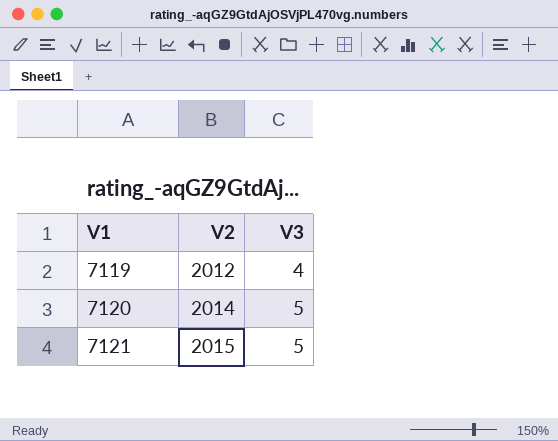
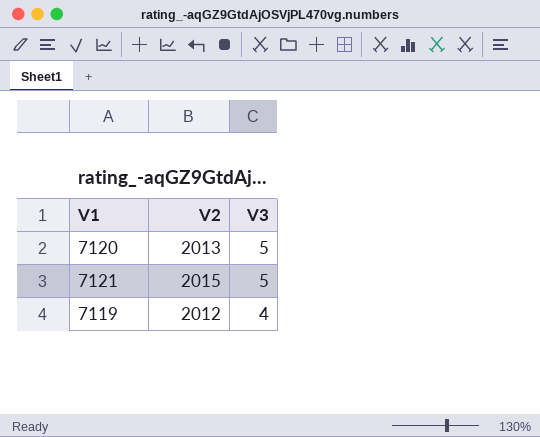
row order: V1 ascending -> V3 descending
7120 | V2: 2014 -> 2013

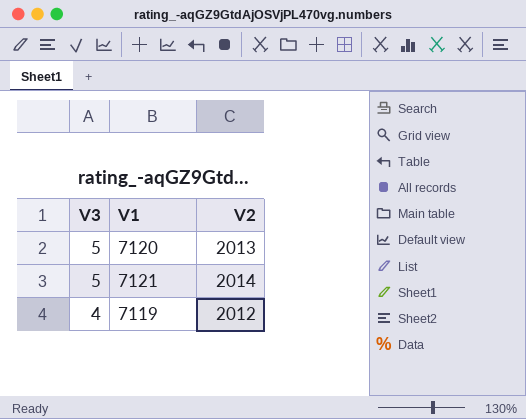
column V3 | position: 3 -> 1
7121 | V2: 2015 -> 2014

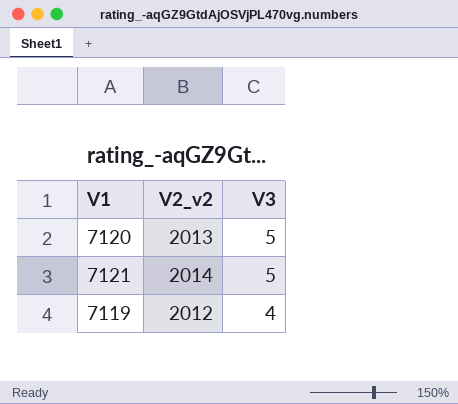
column name: V2 -> V2_v2
column V3 | position: 1 -> 3

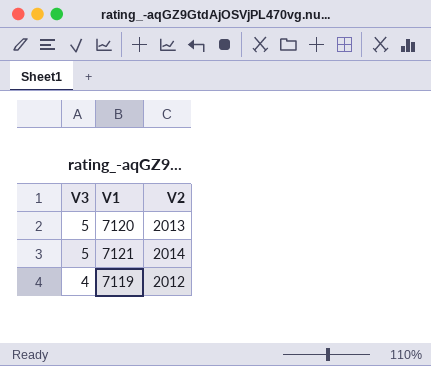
column V3 | position: 3 -> 1
column name: V2_v2 -> V2

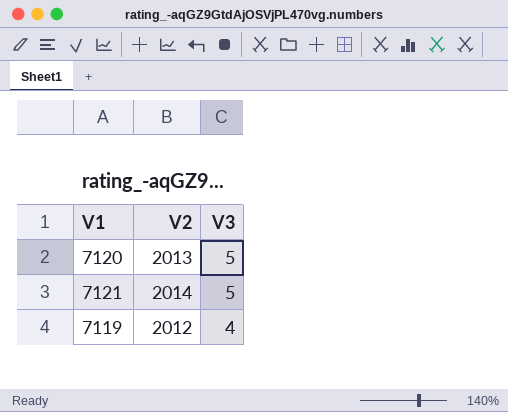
column V3 | position: 1 -> 3

